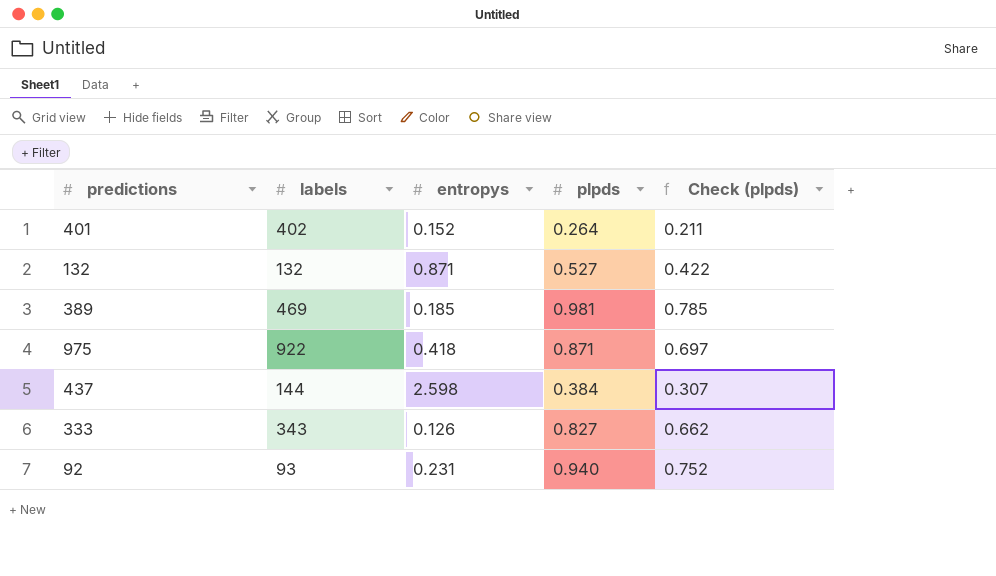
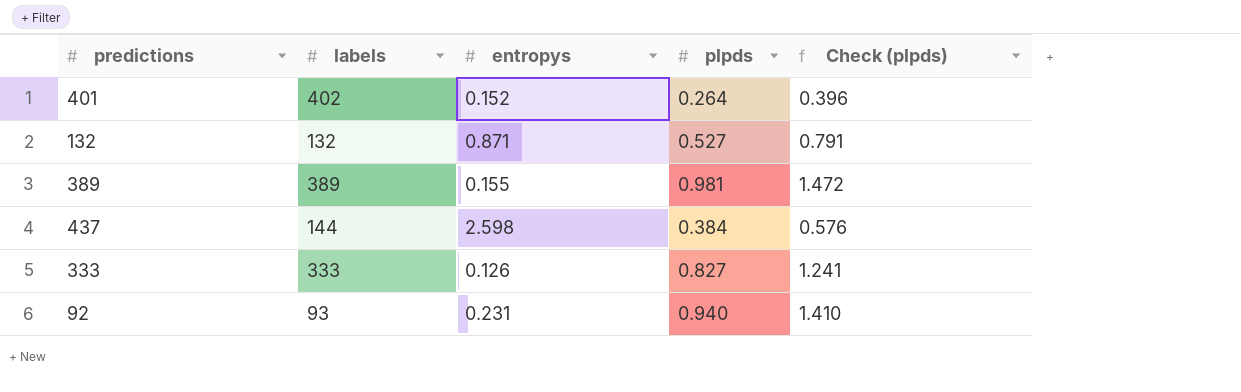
column Check (plpds) | formula: [plpds] * 0.8 -> [plpds] * 1.5
row 975: 922 | 0.418 | 0.871 | 0.697 -> none
389 | labels: 469 -> 389
389 | entropys: 0.185 -> 0.155
333 | labels: 343 -> 333

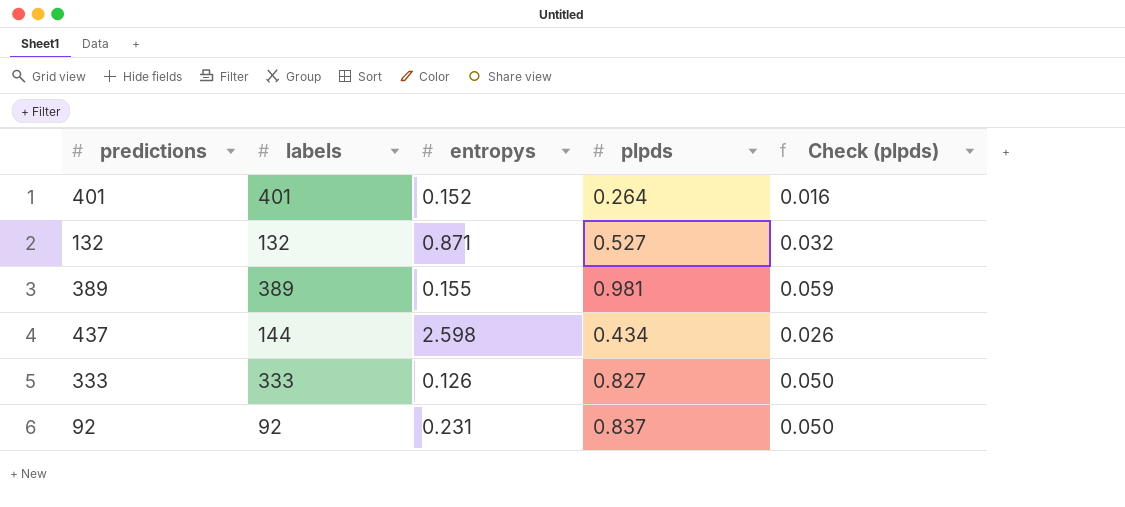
column Check (plpds) | formula: [plpds] * 1.5 -> [plpds] * 0.06
401 | labels: 402 -> 401
437 | plpds: 0.384 -> 0.434
92 | labels: 93 -> 92
92 | plpds: 0.940 -> 0.837

